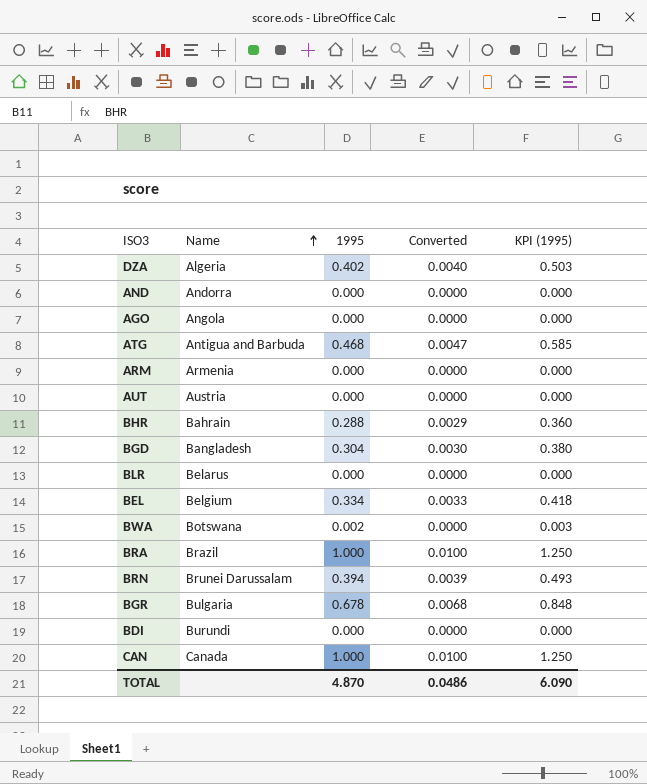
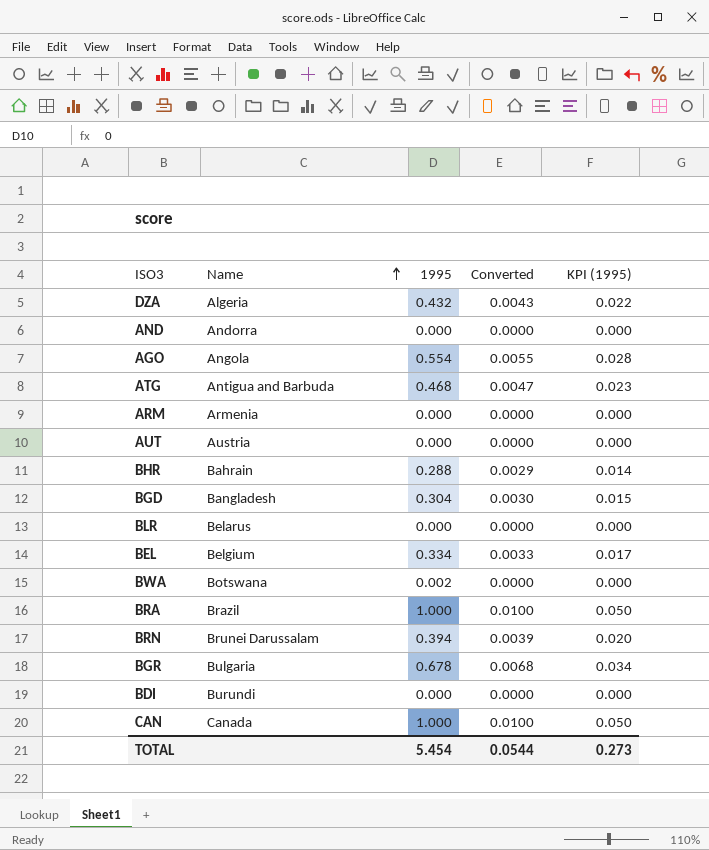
column KPI (1995) | formula: [1995] * 1.25 -> [1995] * 0.05
DZA | 1995: 0.402 -> 0.432
DZA | Converted: 0.0040 -> 0.0043
AGO | 1995: 0.000 -> 0.554
AGO | Converted: 0.0000 -> 0.0055
TOTAL | 1995: 4.870 -> 5.454
TOTAL | Converted: 0.0486 -> 0.0544
TOTAL | KPI (1995): 6.090 -> 0.273

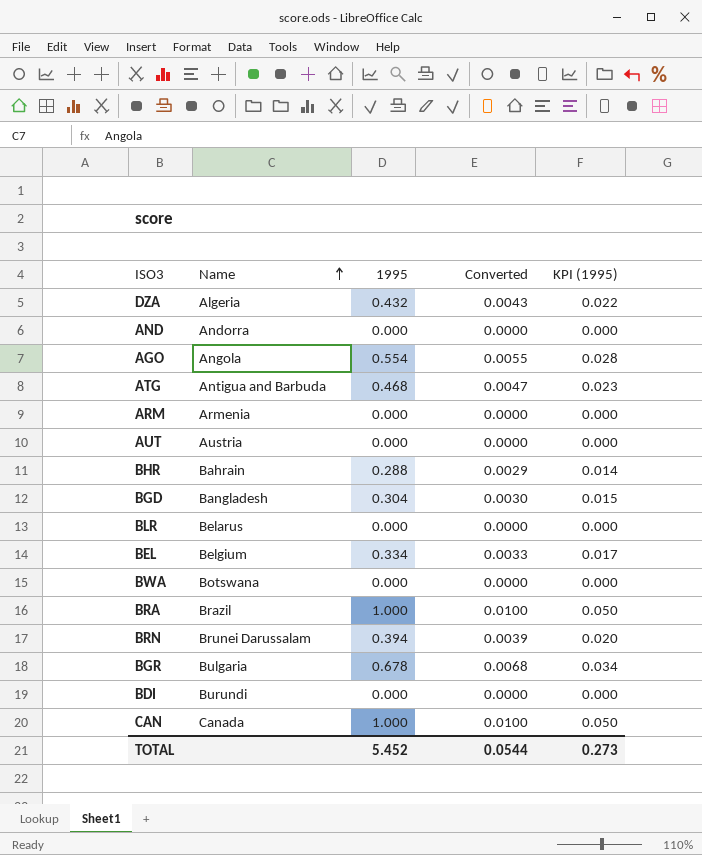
BWA | 1995: 0.002 -> 0.000
TOTAL | 1995: 5.454 -> 5.452

